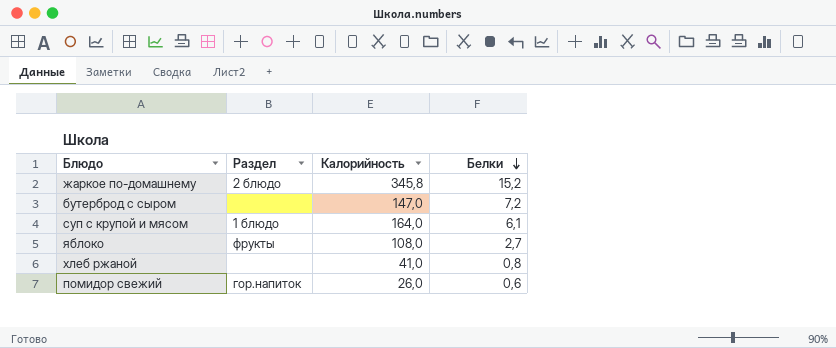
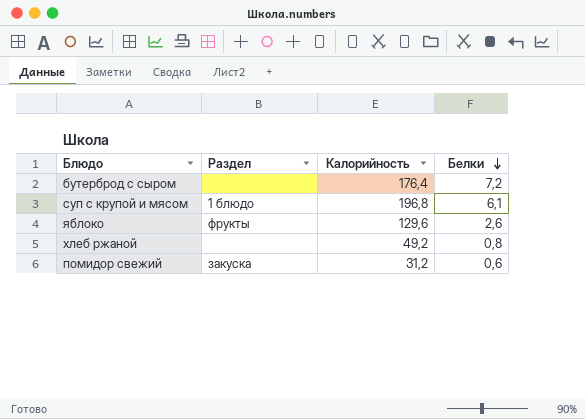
row жаркое по-домашнему: 2 блюдо | 345,8 | 15,2 -> none
бутерброд с сыром | Калорийность: 147,0 -> 176,4
суп с крупой и мясом | Калорийность: 164,0 -> 196,8
яблоко | Калорийность: 108,0 -> 129,6
яблоко | Белки: 2,7 -> 2,6
хлеб ржаной | Калорийность: 41,0 -> 49,2
помидор свежий | Раздел: гор.напиток -> закуска
помидор свежий | Калорийность: 26,0 -> 31,2

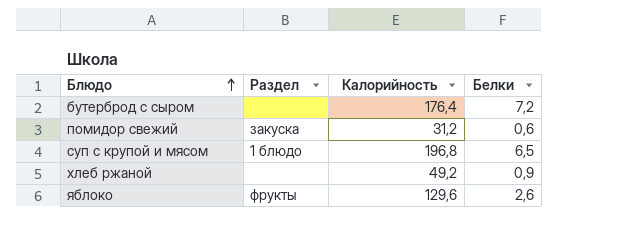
row order: Белки descending -> Блюдо ascending
суп с крупой и мясом | Белки: 6,1 -> 6,5
хлеб ржаной | Белки: 0,8 -> 0,9

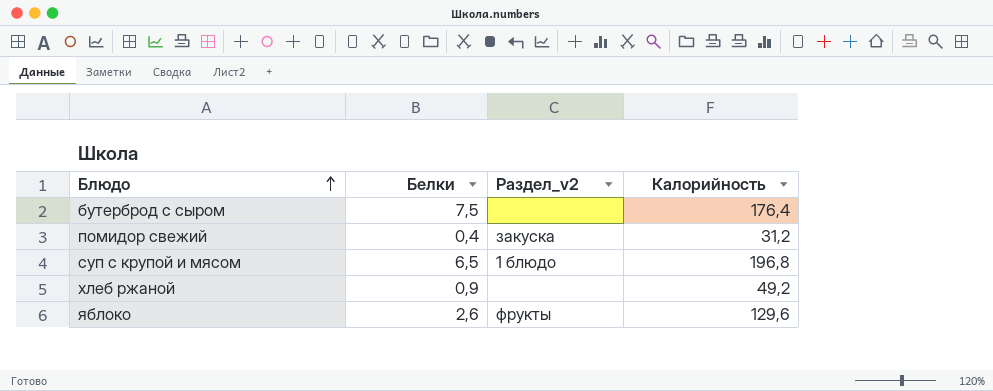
column Белки | position: 4 -> 2
column name: Раздел -> Раздел_v2
бутерброд с сыром | Белки: 7,2 -> 7,5
помидор свежий | Белки: 0,6 -> 0,4

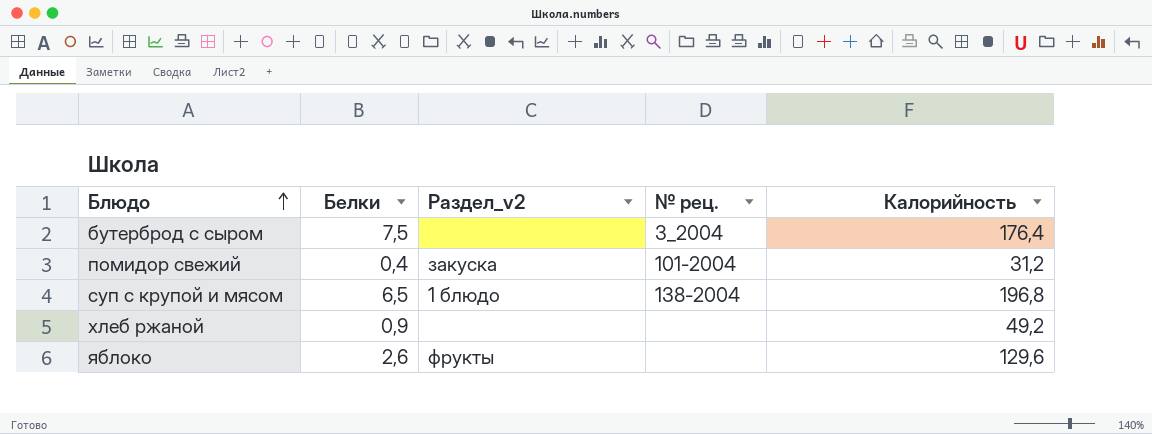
column № рец. | position: none -> 4

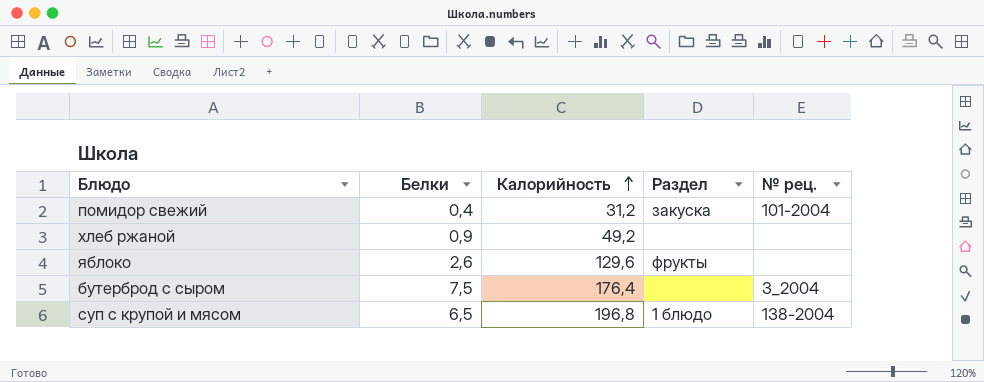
row order: Блюдо ascending -> Калорийность ascending
column Калорийность | position: 5 -> 3
column name: Раздел_v2 -> Раздел

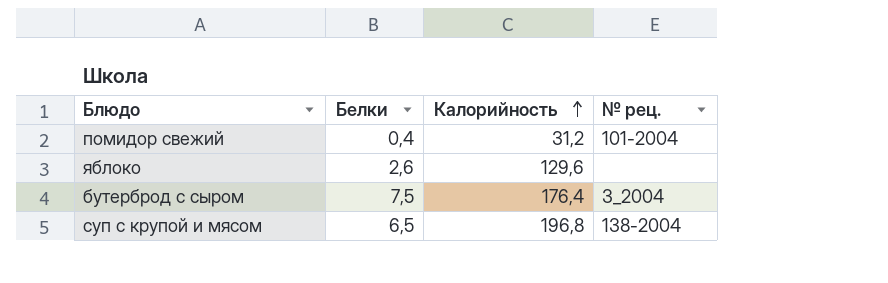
column Раздел | position: 4 -> none
row хлеб ржаной: 0,9 | 49,2 | none | none -> none

